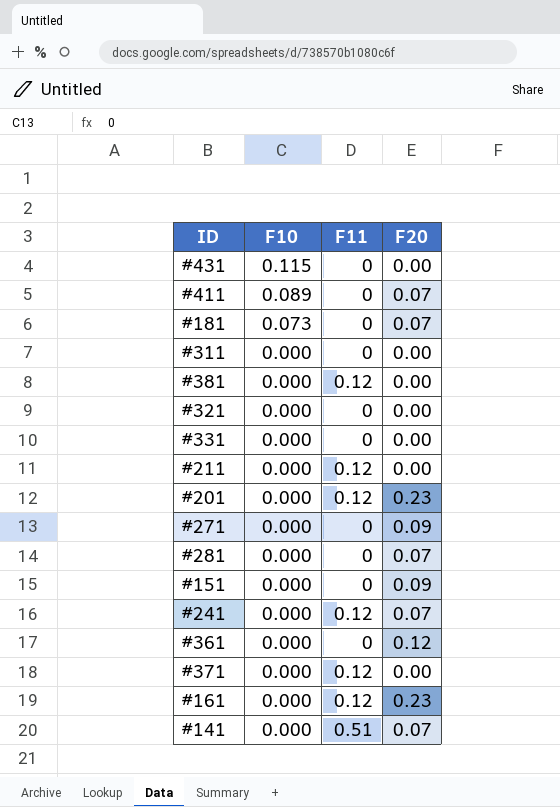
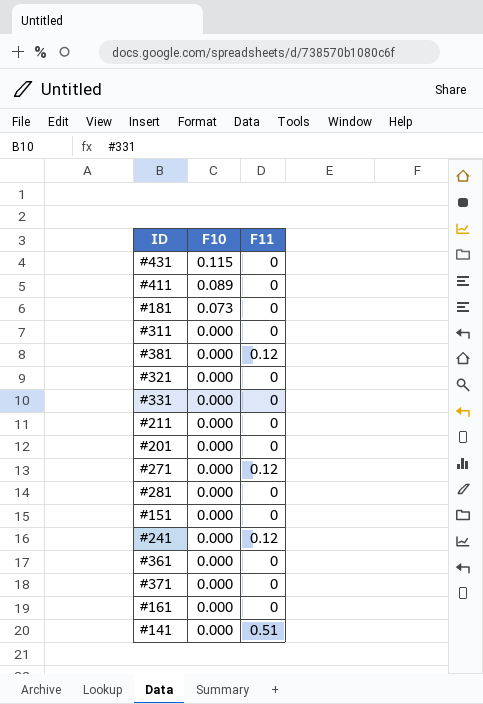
column F20 | position: 4 -> none
#211 | F11: 0.12 -> 0
#201 | F11: 0.12 -> 0
#271 | F11: 0 -> 0.12
#371 | F11: 0.12 -> 0
#161 | F11: 0.12 -> 0

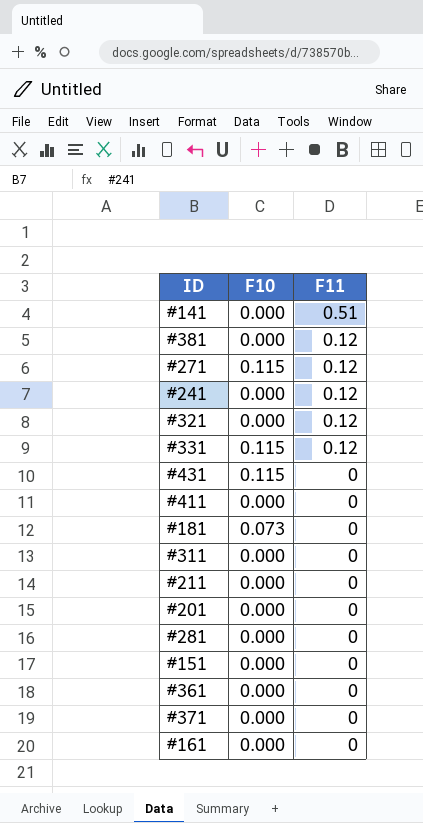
row order: F10 descending -> F11 descending
#271 | F10: 0.000 -> 0.115
#321 | F11: 0 -> 0.12
#331 | F10: 0.000 -> 0.115
#331 | F11: 0 -> 0.12
#411 | F10: 0.089 -> 0.000

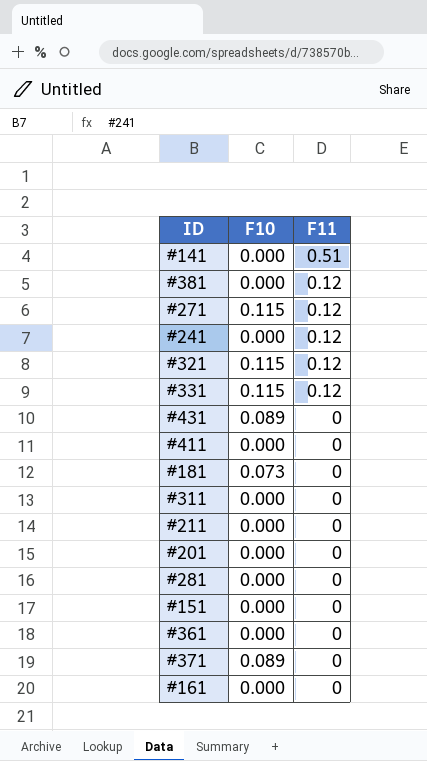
#321 | F10: 0.000 -> 0.115
#431 | F10: 0.115 -> 0.089
#371 | F10: 0.000 -> 0.089

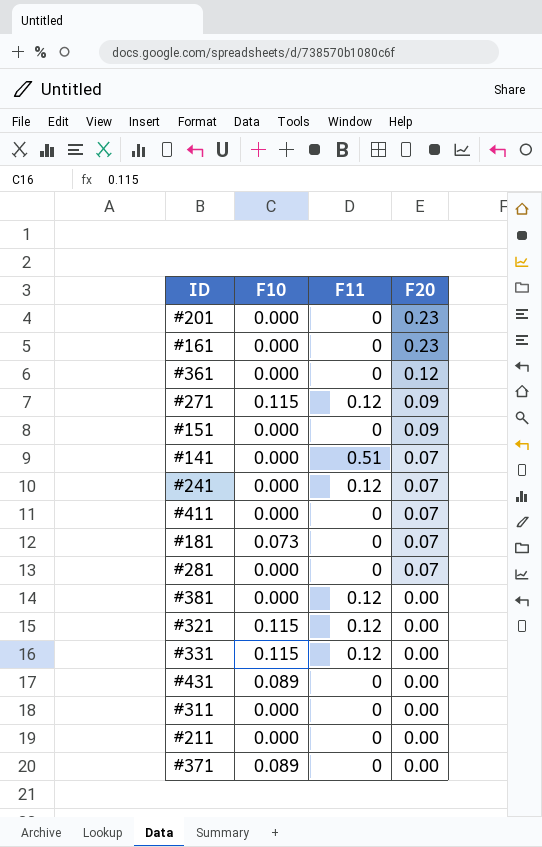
row order: F11 descending -> F20 descending
column F20 | position: none -> 4

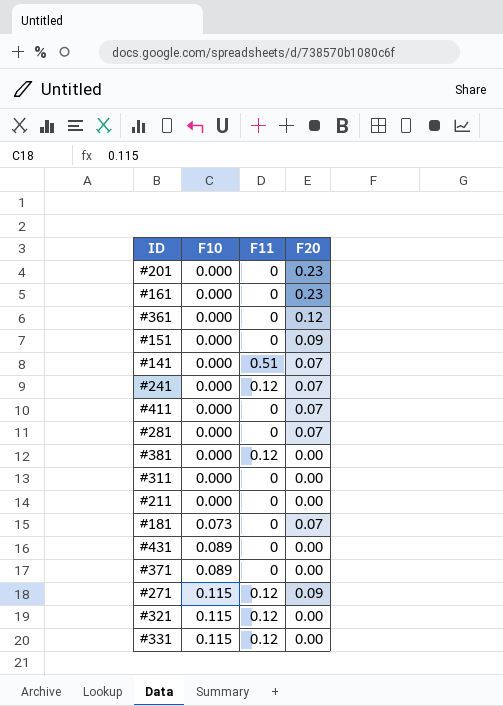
row order: F20 descending -> F10 ascending

